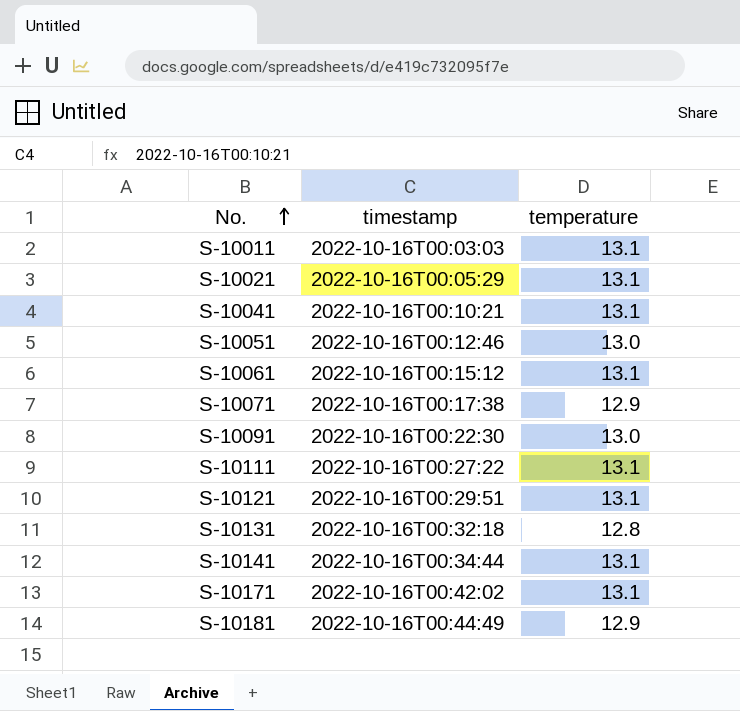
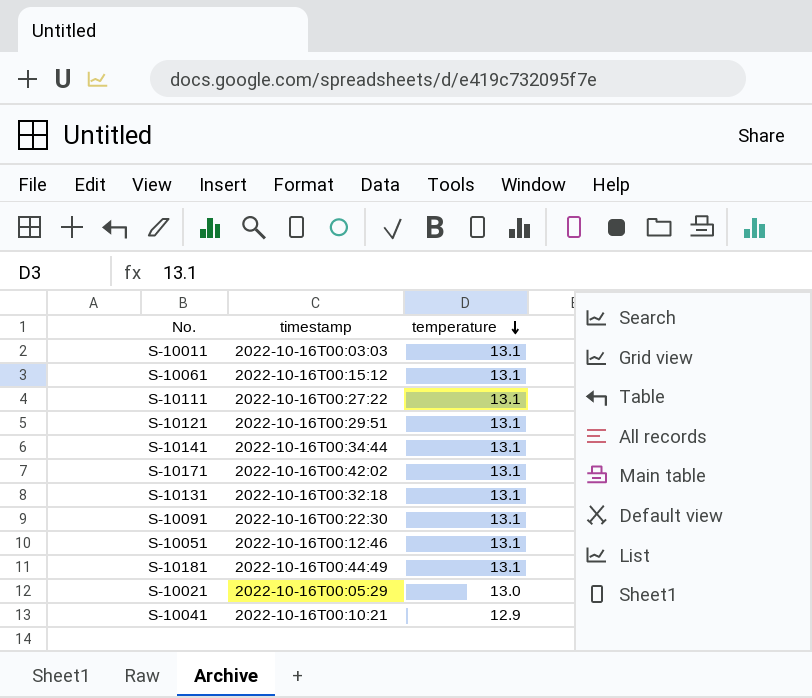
row order: No. ascending -> temperature descending
row S-10071: 2022-10-16T00:17:38 | 12.9 -> none
S-10131 | temperature: 12.8 -> 13.1
S-10091 | temperature: 13.0 -> 13.1
S-10051 | temperature: 13.0 -> 13.1
S-10181 | temperature: 12.9 -> 13.1
S-10021 | temperature: 13.1 -> 13.0
S-10041 | temperature: 13.1 -> 12.9

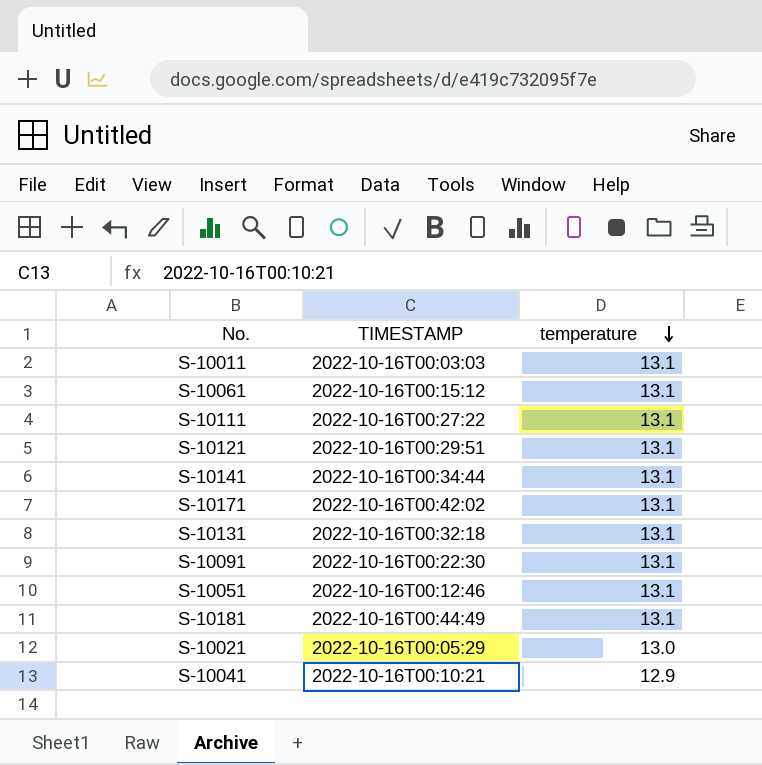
column name: timestamp -> TIMESTAMP

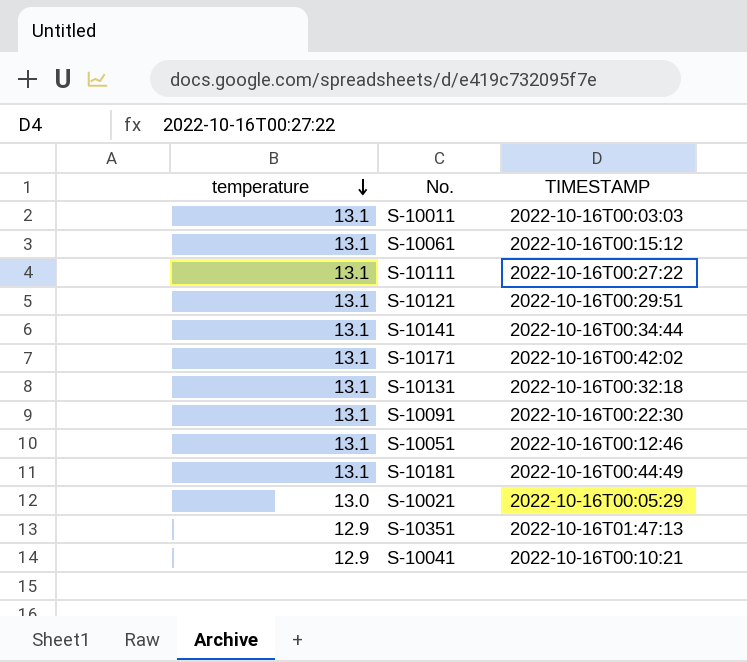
column temperature | position: 3 -> 1
row S-10351: none -> 12.9 | 2022-10-16T01:47:13

